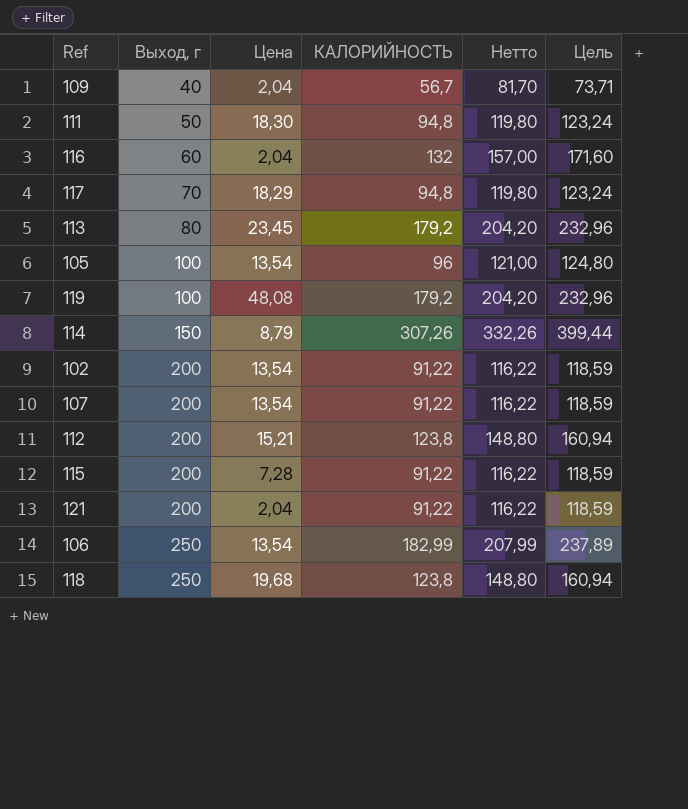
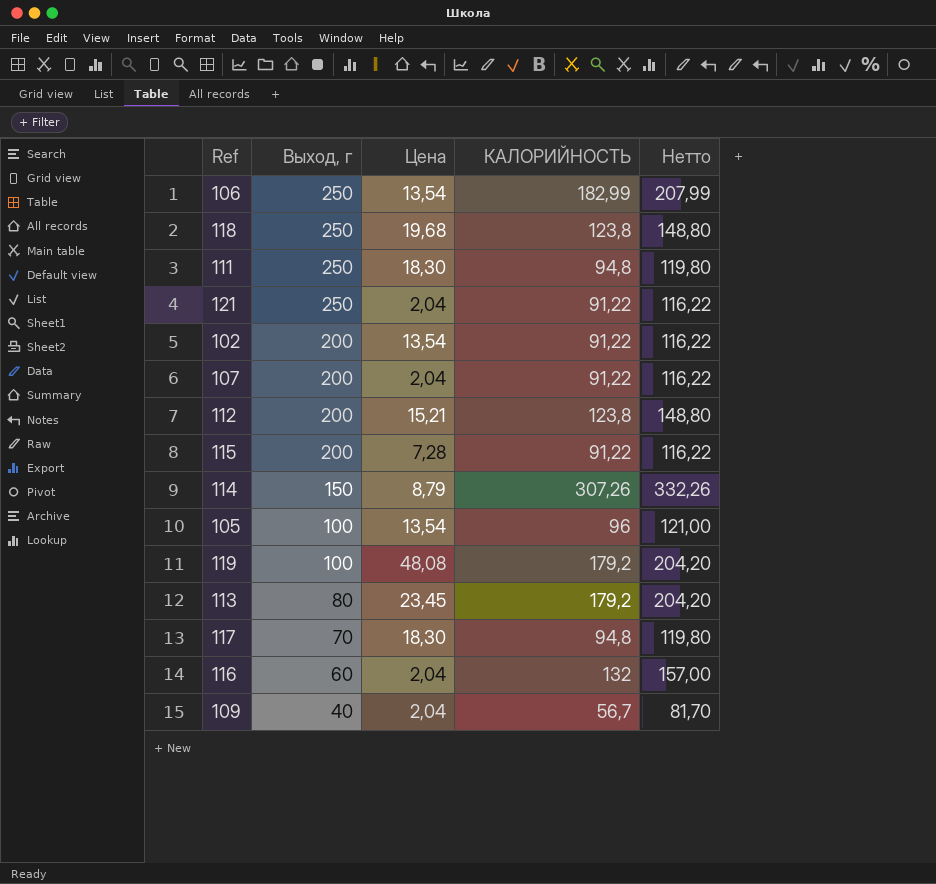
row order: Выход, г ascending -> Выход, г descending
column Цель | formula: [КАЛОРИЙНОСТЬ] * 1,3 -> none
111 | Выход, г: 50 -> 250
121 | Выход, г: 200 -> 250
107 | Цена: 13,54 -> 2,04
117 | Цена: 18,29 -> 18,30

